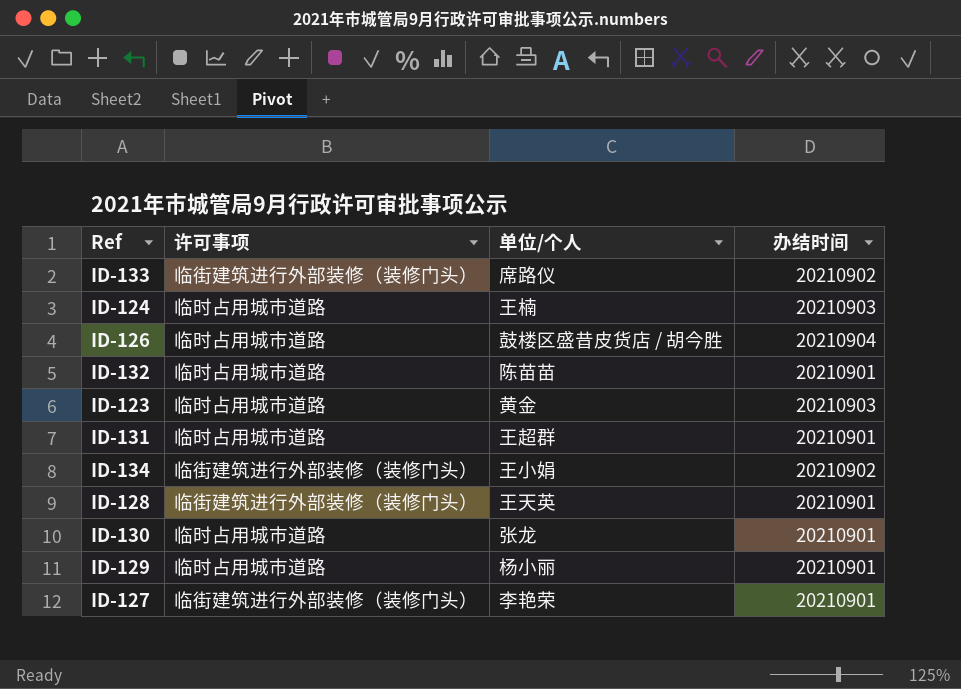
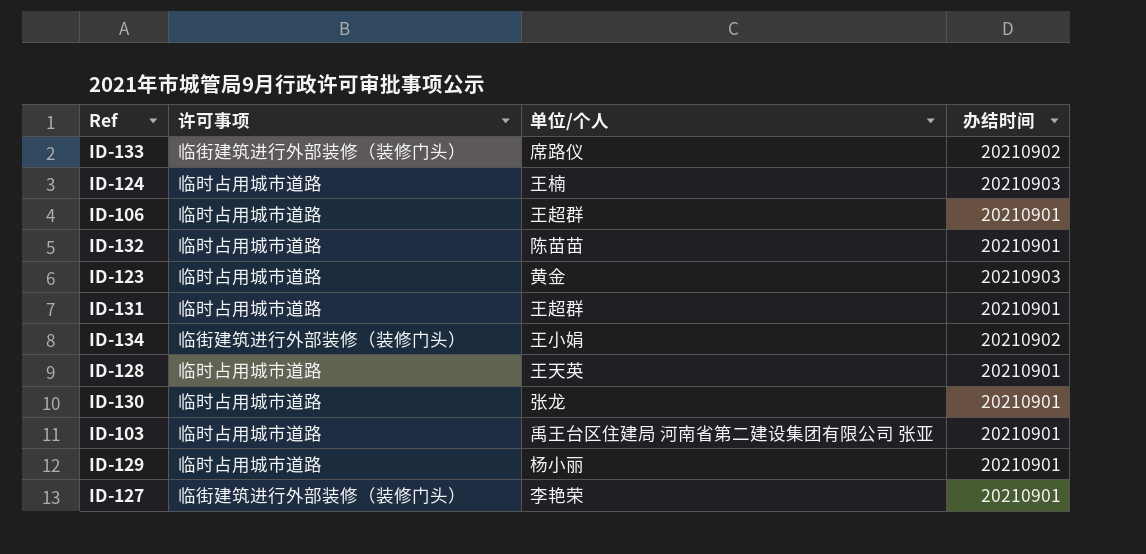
row ID-126: 临时占用城市道路 | 鼓楼区盛昔皮货店 / 胡今胜 | 20210904 -> none
row ID-106: none -> 临时占用城市道路 | 王超群 | 20210901
ID-128 | 许可事项: 临街建筑进行外部装修（装修门头） -> 临时占用城市道路
row ID-103: none -> 临时占用城市道路 | 禹王台区住建局 河南省第二建设集团有限公司 张亚 | 20210901

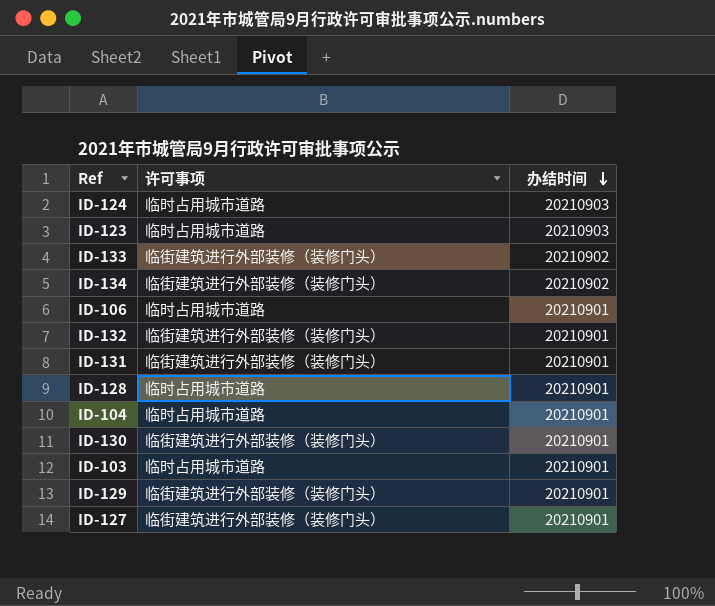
row order: none -> 办结时间 descending
column 单位/个人 | position: 3 -> none
ID-132 | 许可事项: 临时占用城市道路 -> 临街建筑进行外部装修（装修门头）
ID-131 | 许可事项: 临时占用城市道路 -> 临街建筑进行外部装修（装修门头）
row ID-104: none -> 临时占用城市道路 | 20210901
ID-130 | 许可事项: 临时占用城市道路 -> 临街建筑进行外部装修（装修门头）
ID-129 | 许可事项: 临时占用城市道路 -> 临街建筑进行外部装修（装修门头）

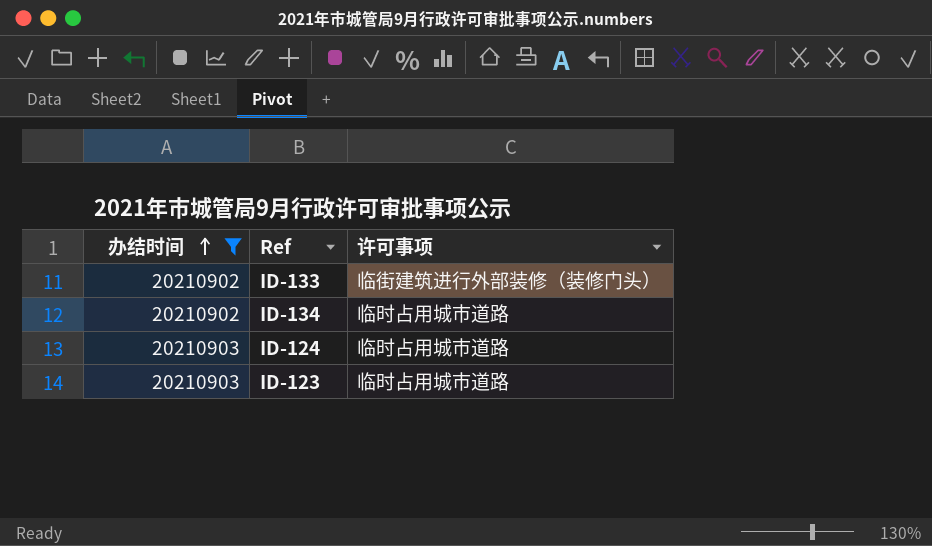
filter: none -> 办结时间 != 20210901
row order: 办结时间 descending -> 办结时间 ascending
column 办结时间 | position: 3 -> 1
ID-134 | 许可事项: 临街建筑进行外部装修（装修门头） -> 临时占用城市道路

